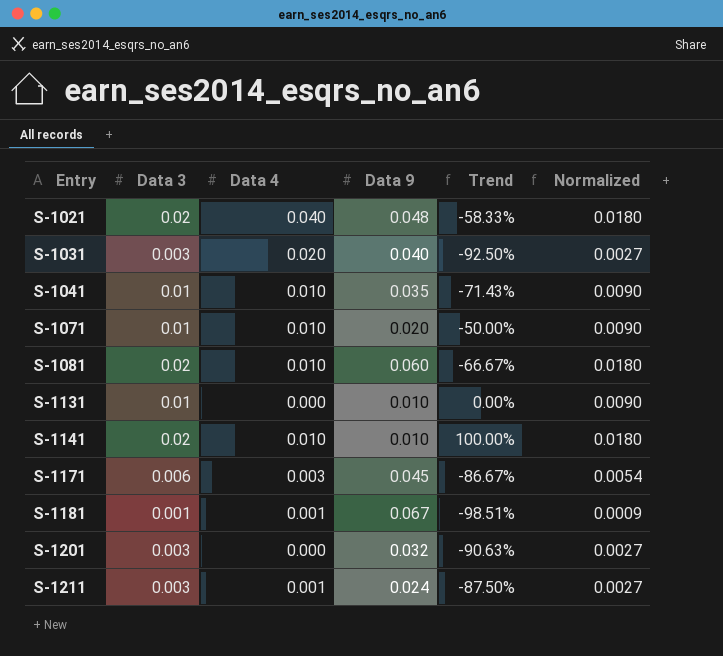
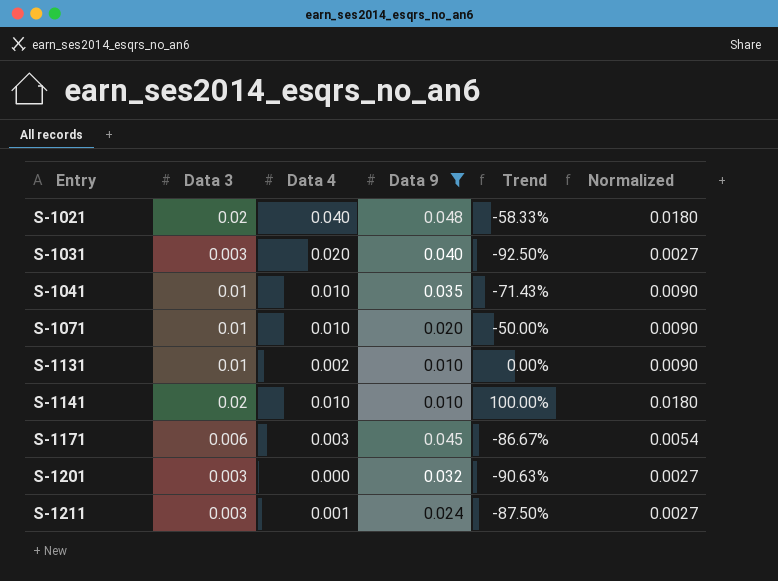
filter: none -> Data 9 <= 0.048
S-1131 | Data 4: 0.000 -> 0.002

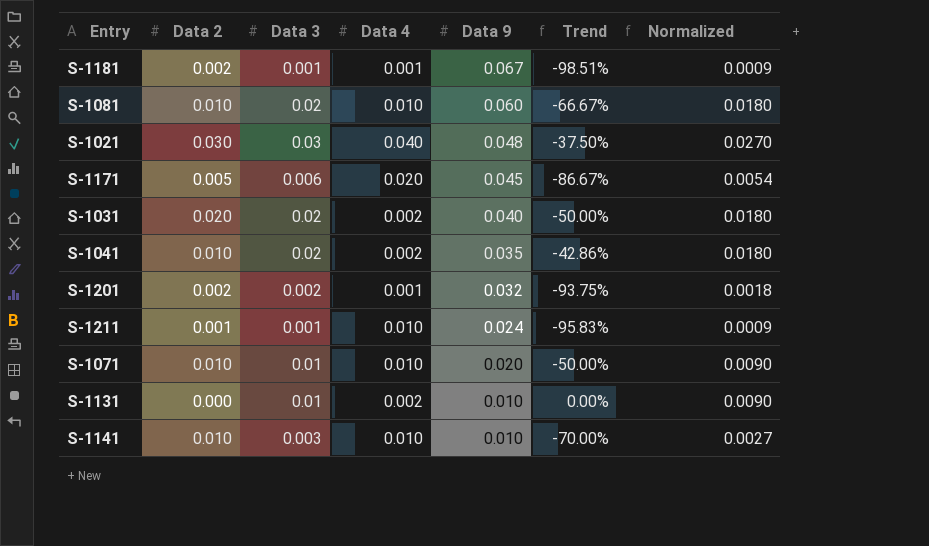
filter: Data 9 <= 0.048 -> none
row order: Entry ascending -> Data 9 descending
column Data 2 | position: none -> 2
S-1021 | Data 3: 0.02 -> 0.03
S-1021 | Trend: -58.33% -> -37.50%
S-1021 | Normalized: 0.0180 -> 0.0270
S-1171 | Data 4: 0.003 -> 0.020
S-1031 | Data 3: 0.003 -> 0.02
S-1031 | Data 4: 0.020 -> 0.002
S-1031 | Trend: -92.50% -> -50.00%
S-1031 | Normalized: 0.0027 -> 0.0180
S-1041 | Data 3: 0.01 -> 0.02
S-1041 | Data 4: 0.010 -> 0.002
S-1041 | Trend: -71.43% -> -42.86%
S-1041 | Normalized: 0.0090 -> 0.0180
S-1201 | Data 3: 0.003 -> 0.002
S-1201 | Data 4: 0.000 -> 0.001
S-1201 | Trend: -90.63% -> -93.75%
S-1201 | Normalized: 0.0027 -> 0.0018
S-1211 | Data 3: 0.003 -> 0.001
S-1211 | Data 4: 0.001 -> 0.010
S-1211 | Trend: -87.50% -> -95.83%
S-1211 | Normalized: 0.0027 -> 0.0009
S-1141 | Data 3: 0.02 -> 0.003
S-1141 | Trend: 100.00% -> -70.00%
S-1141 | Normalized: 0.0180 -> 0.0027

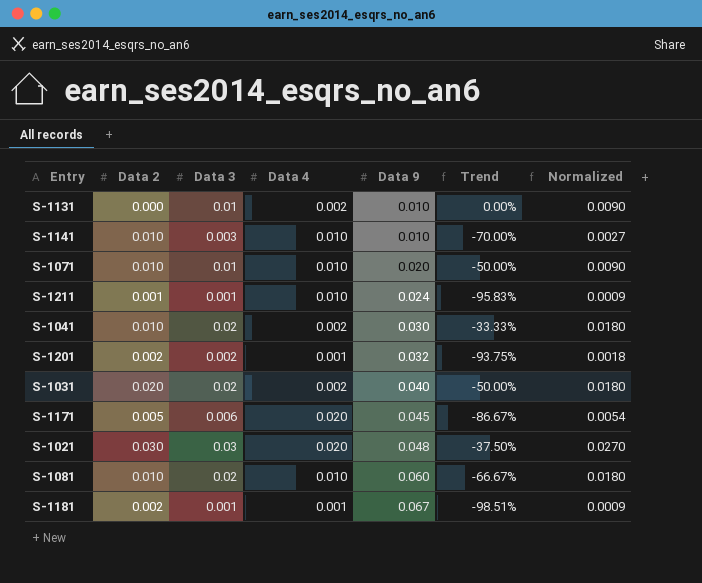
row order: Data 9 descending -> Data 9 ascending
S-1041 | Data 9: 0.035 -> 0.030
S-1041 | Trend: -42.86% -> -33.33%
S-1021 | Data 4: 0.040 -> 0.020

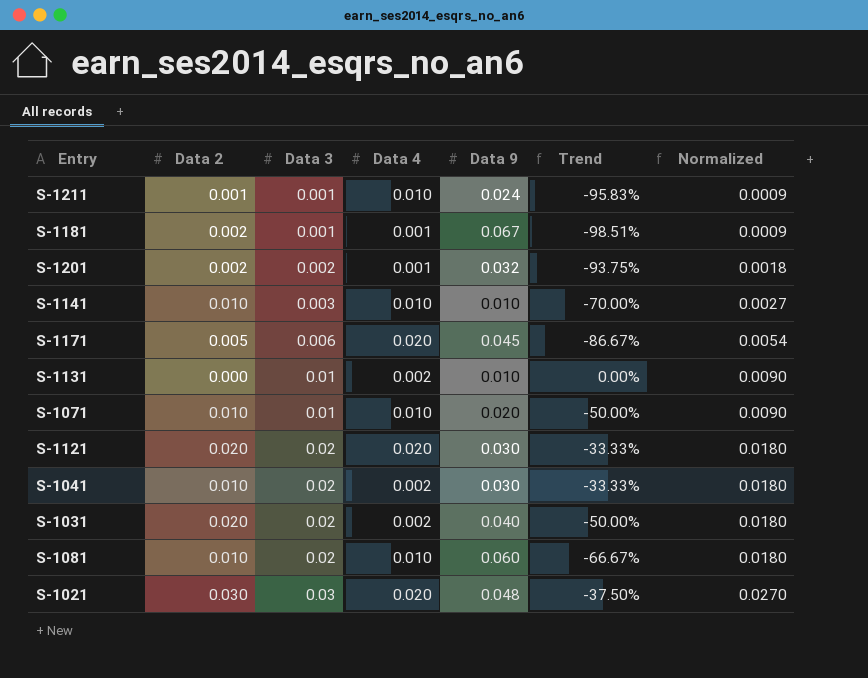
row order: Data 9 ascending -> Data 3 ascending
row S-1121: none -> 0.020 | 0.02 | 0.020 | 0.030 | -33.33% | 0.0180

